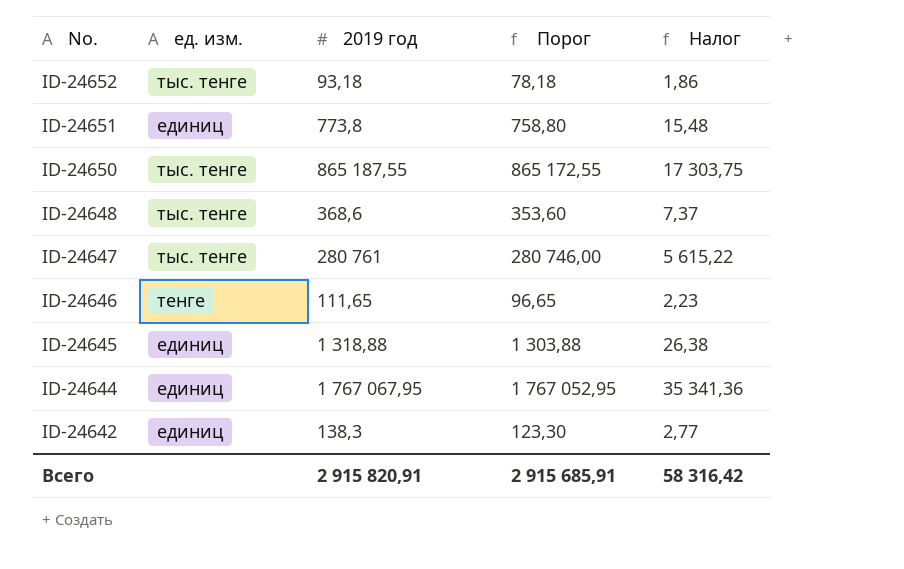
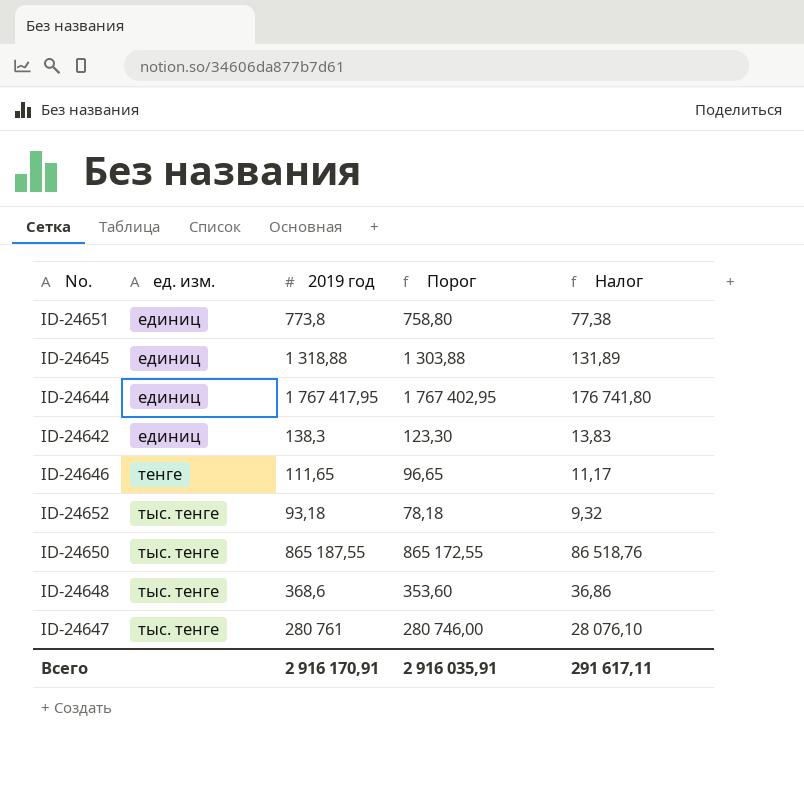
row order: No. descending -> ед. изм. ascending
column Налог | formula: [2019 год] * 0,02 -> [2019 год] * 0,1
ID-24644 | 2019 год: 1 767 067,95 -> 1 767 417,95
ID-24644 | Порог: 1 767 052,95 -> 1 767 402,95
Всего | 2019 год: 2 915 820,91 -> 2 916 170,91
Всего | Порог: 2 915 685,91 -> 2 916 035,91
Всего | Налог: 58 316,42 -> 291 617,11

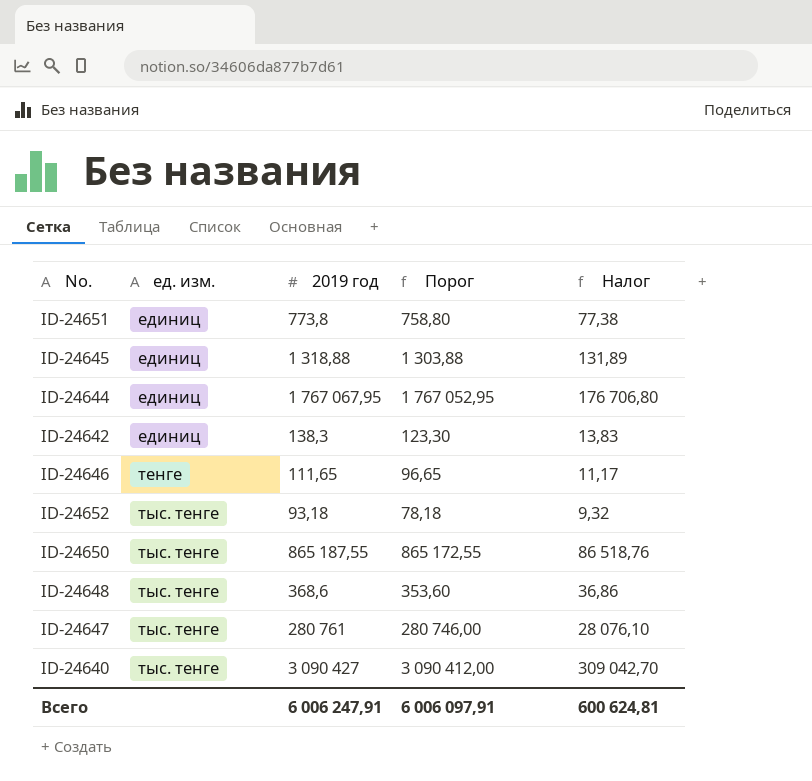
ID-24644 | 2019 год: 1 767 417,95 -> 1 767 067,95
ID-24644 | Порог: 1 767 402,95 -> 1 767 052,95
ID-24644 | Налог: 176 741,80 -> 176 706,80
row ID-24640: none -> тыс. тенге | 3 090 427 | 3 090 412,00 | 309 042,70
Всего | 2019 год: 2 916 170,91 -> 6 006 247,91
Всего | Порог: 2 916 035,91 -> 6 006 097,91
Всего | Налог: 291 617,11 -> 600 624,81

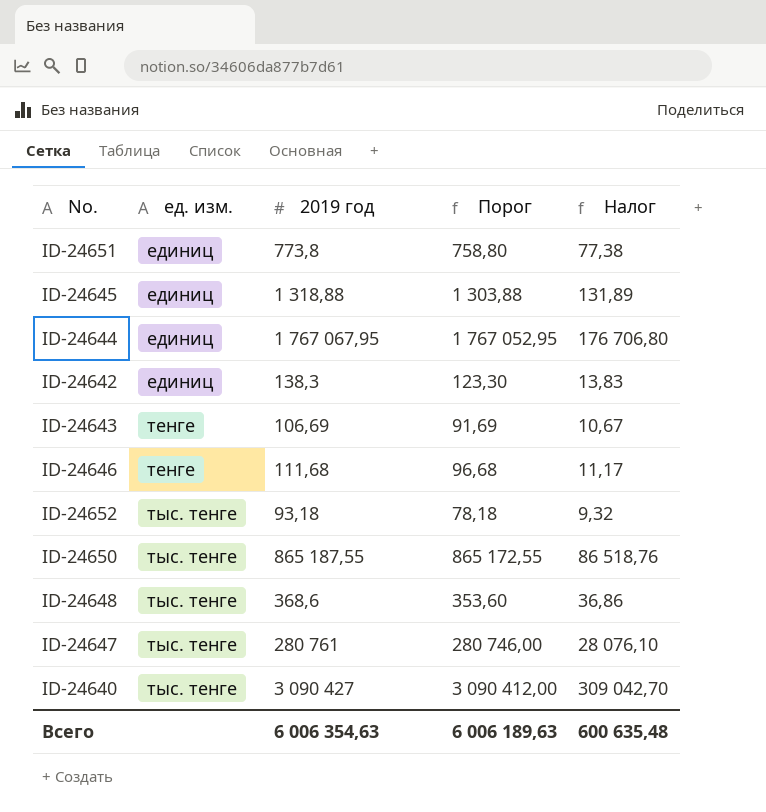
row ID-24643: none -> тенге | 106,69 | 91,69 | 10,67
ID-24646 | 2019 год: 111,65 -> 111,68
ID-24646 | Порог: 96,65 -> 96,68
Всего | 2019 год: 6 006 247,91 -> 6 006 354,63
Всего | Порог: 6 006 097,91 -> 6 006 189,63
Всего | Налог: 600 624,81 -> 600 635,48

